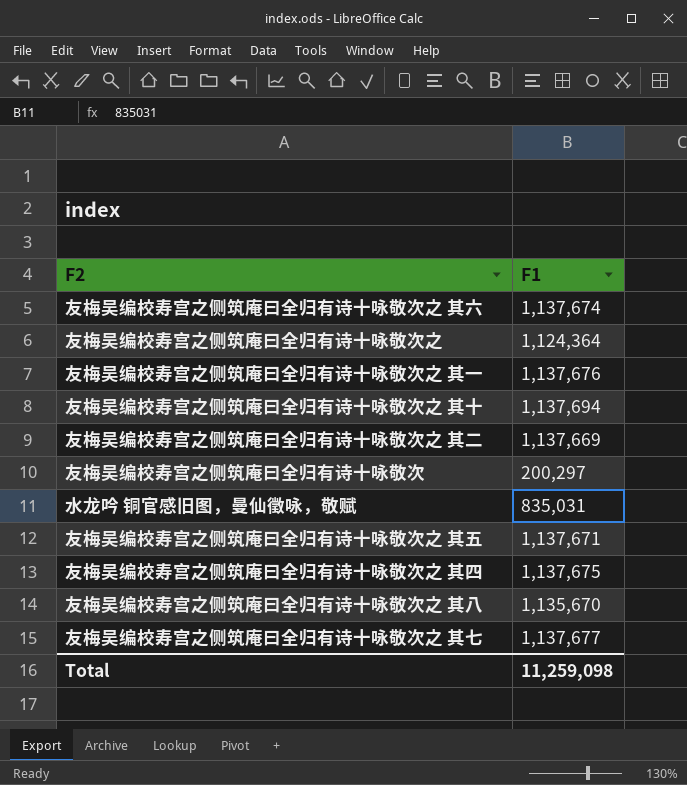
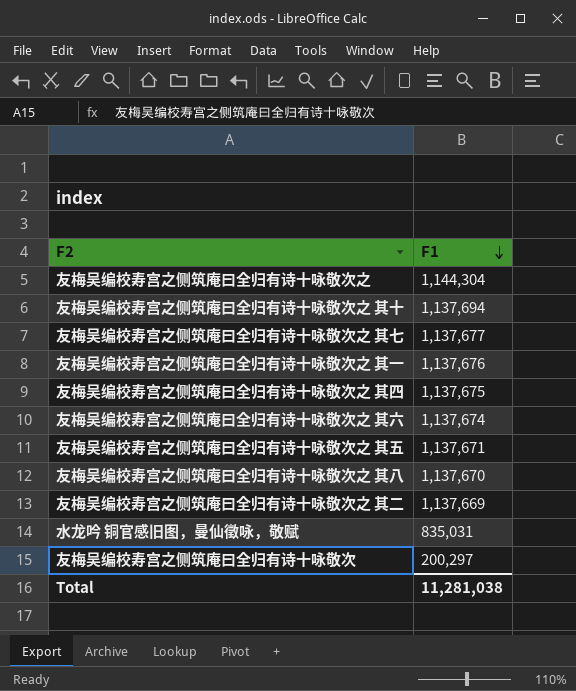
row order: none -> F1 descending
友梅吴编校寿宫之侧筑庵曰全归有诗十咏敬次之 | F1: 1,124,364 -> 1,144,304
友梅吴编校寿宫之侧筑庵曰全归有诗十咏敬次之 其八 | F1: 1,135,670 -> 1,137,670
Total | F1: 11,259,098 -> 11,281,038

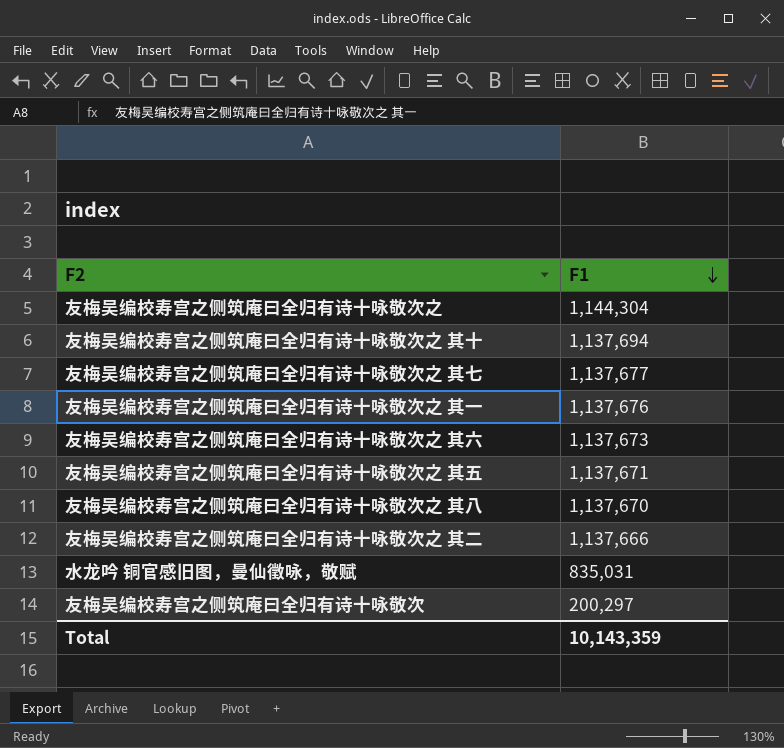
row 友梅吴编校寿宫之侧筑庵曰全归有诗十咏敬次之 其四: 1,137,675 -> none
友梅吴编校寿宫之侧筑庵曰全归有诗十咏敬次之 其六 | F1: 1,137,674 -> 1,137,673
友梅吴编校寿宫之侧筑庵曰全归有诗十咏敬次之 其二 | F1: 1,137,669 -> 1,137,666
Total | F1: 11,281,038 -> 10,143,359

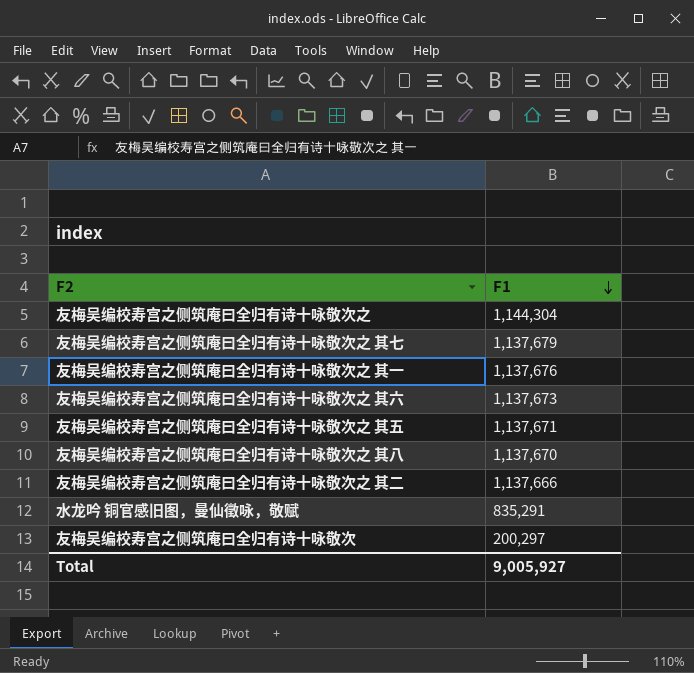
row 友梅吴编校寿宫之侧筑庵曰全归有诗十咏敬次之 其十: 1,137,694 -> none
友梅吴编校寿宫之侧筑庵曰全归有诗十咏敬次之 其七 | F1: 1,137,677 -> 1,137,679
水龙吟 铜官感旧图，曼仙徵咏，敬赋 | F1: 835,031 -> 835,291
Total | F1: 10,143,359 -> 9,005,927

